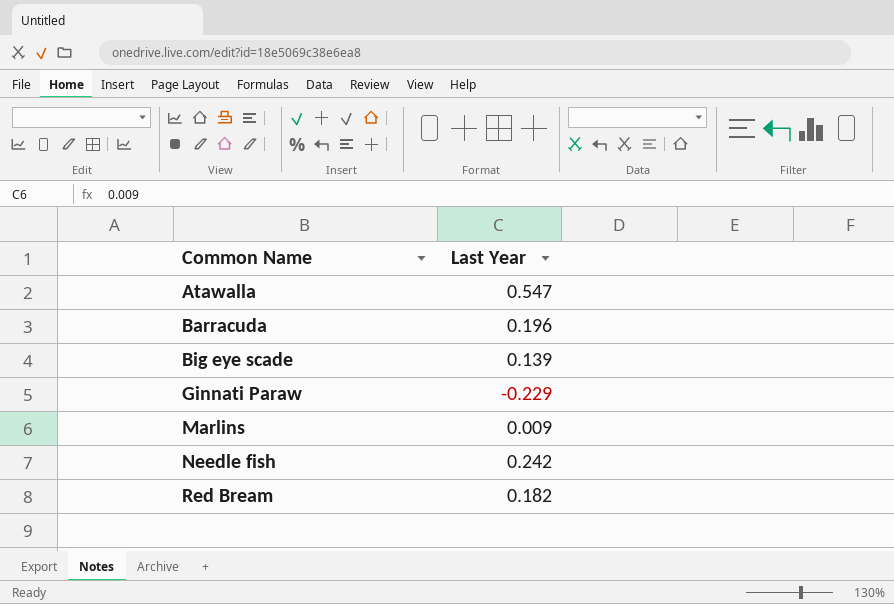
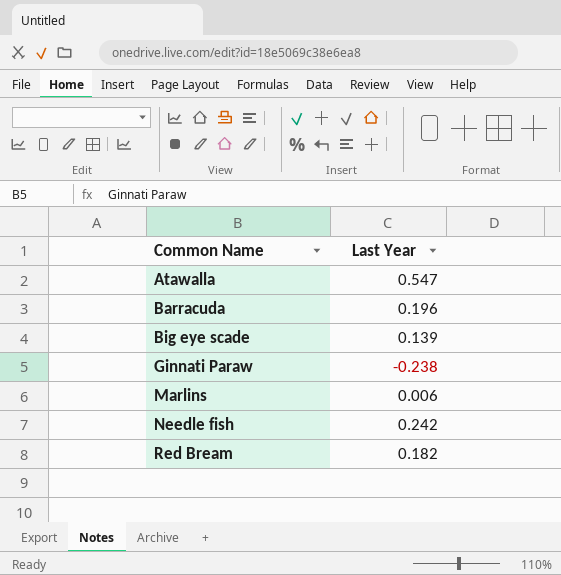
Ginnati Paraw | Last Year: -0.229 -> -0.238
Marlins | Last Year: 0.009 -> 0.006

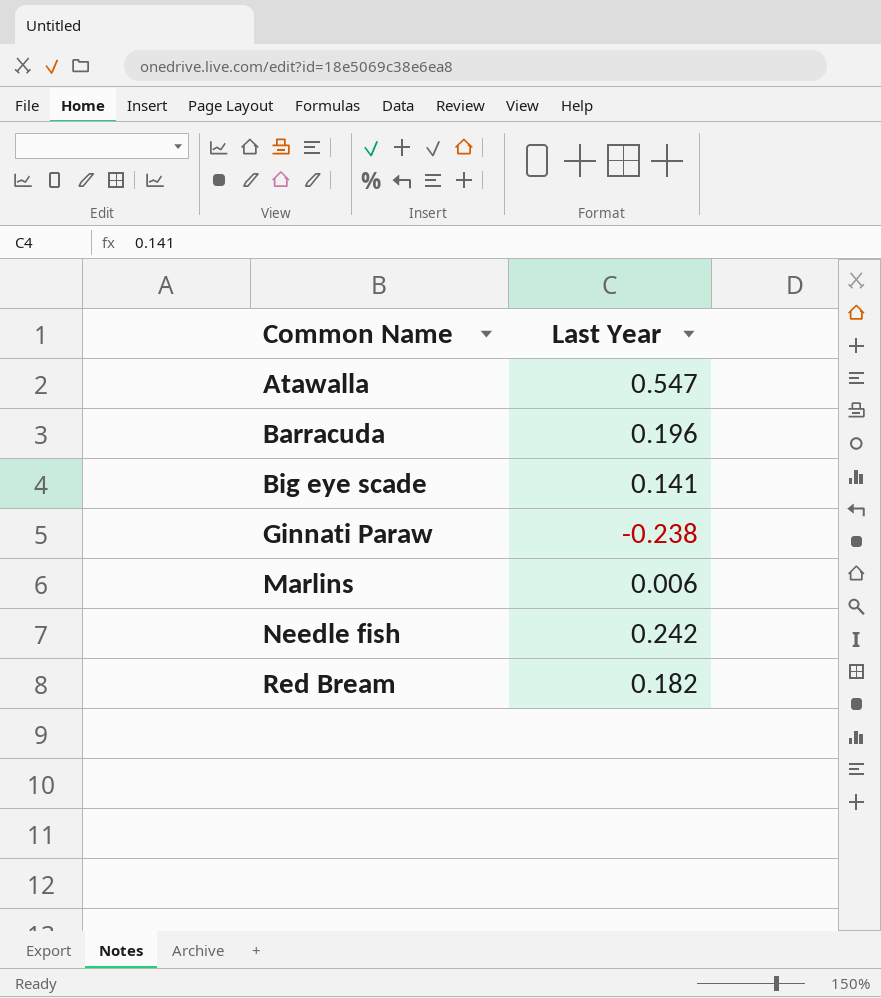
Big eye scade | Last Year: 0.139 -> 0.141

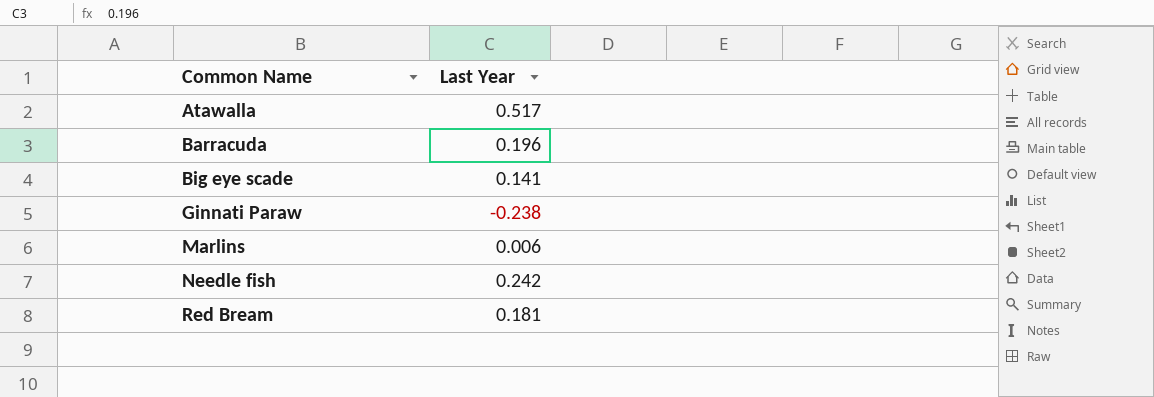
Atawalla | Last Year: 0.547 -> 0.517
Red Bream | Last Year: 0.182 -> 0.181

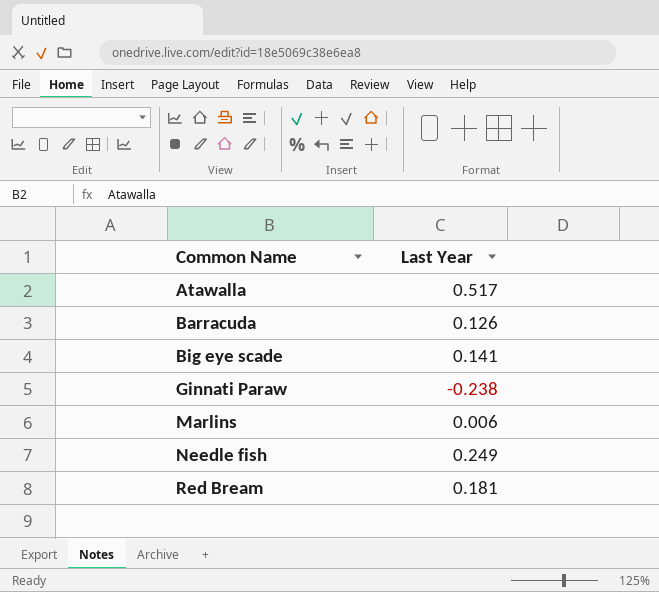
Barracuda | Last Year: 0.196 -> 0.126
Needle fish | Last Year: 0.242 -> 0.249

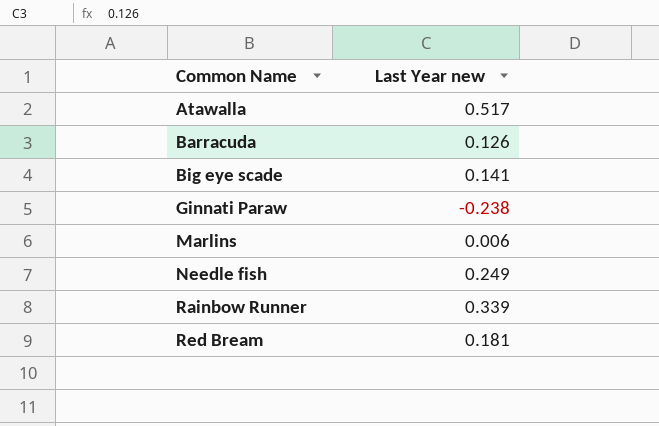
column name: Last Year -> Last Year new
row Rainbow Runner: none -> 0.339

